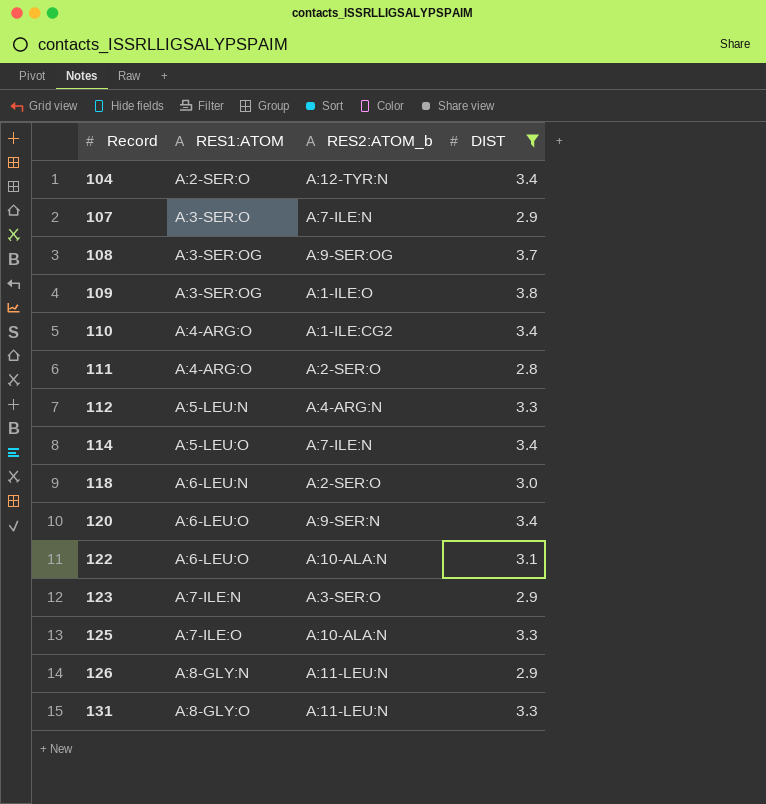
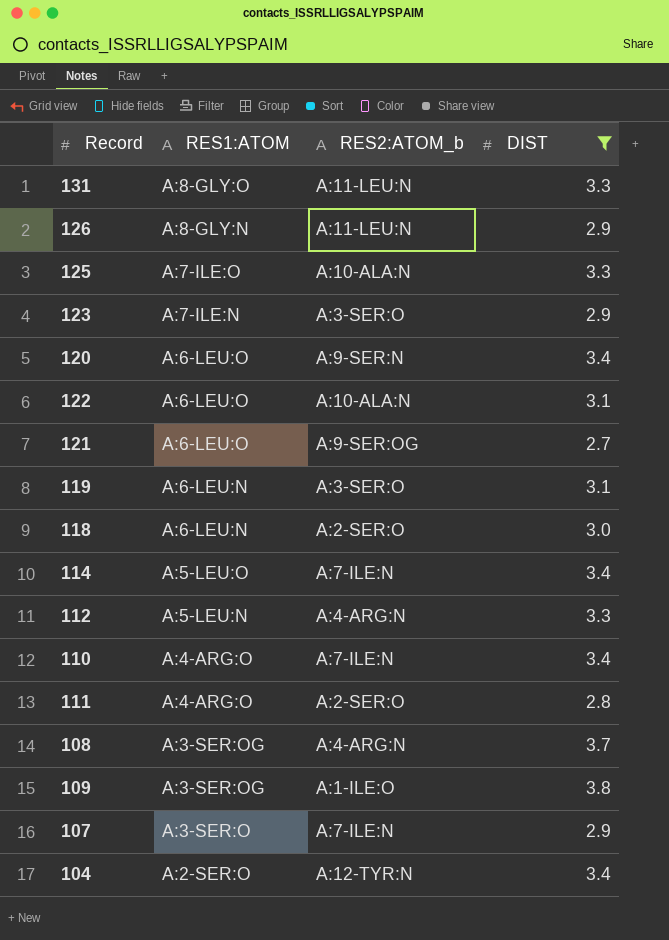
row order: Record ascending -> RES1:ATOM descending
row 121: none -> A:6-LEU:O | A:9-SER:OG | 2.7
row 119: none -> A:6-LEU:N | A:3-SER:O | 3.1
110 | RES2:ATOM_b: A:1-ILE:CG2 -> A:7-ILE:N
108 | RES2:ATOM_b: A:9-SER:OG -> A:4-ARG:N

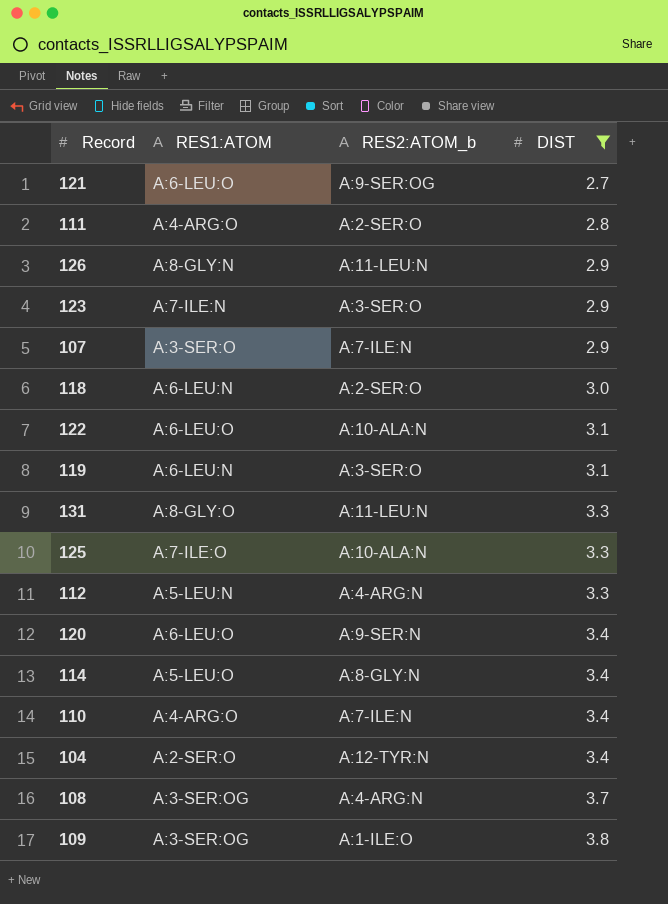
row order: RES1:ATOM descending -> DIST ascending
114 | RES2:ATOM_b: A:7-ILE:N -> A:8-GLY:N

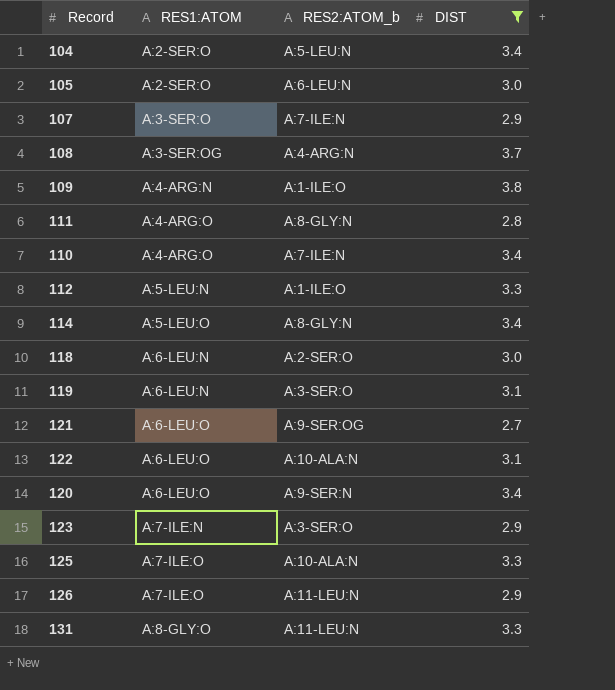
row order: DIST ascending -> RES1:ATOM ascending
104 | RES2:ATOM_b: A:12-TYR:N -> A:5-LEU:N
row 105: none -> A:2-SER:O | A:6-LEU:N | 3.0
109 | RES1:ATOM: A:3-SER:OG -> A:4-ARG:N
111 | RES2:ATOM_b: A:2-SER:O -> A:8-GLY:N
112 | RES2:ATOM_b: A:4-ARG:N -> A:1-ILE:O
126 | RES1:ATOM: A:8-GLY:N -> A:7-ILE:O

